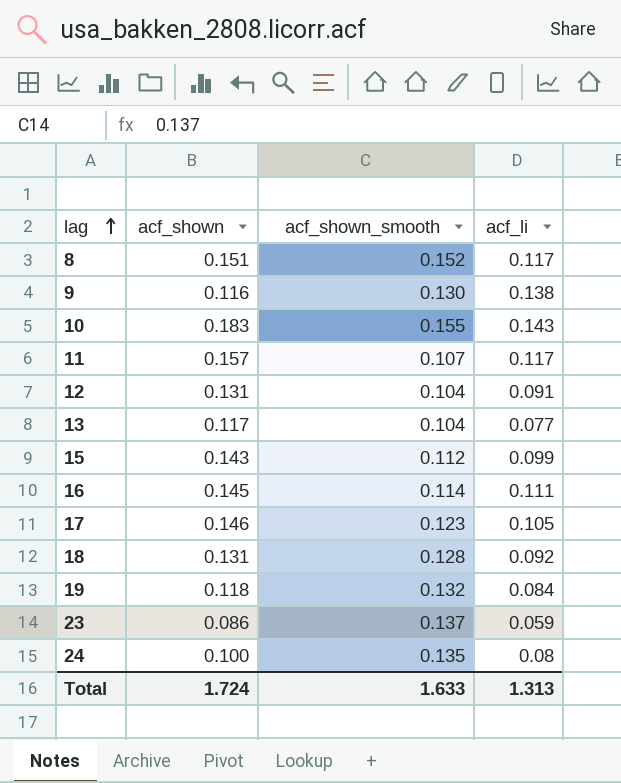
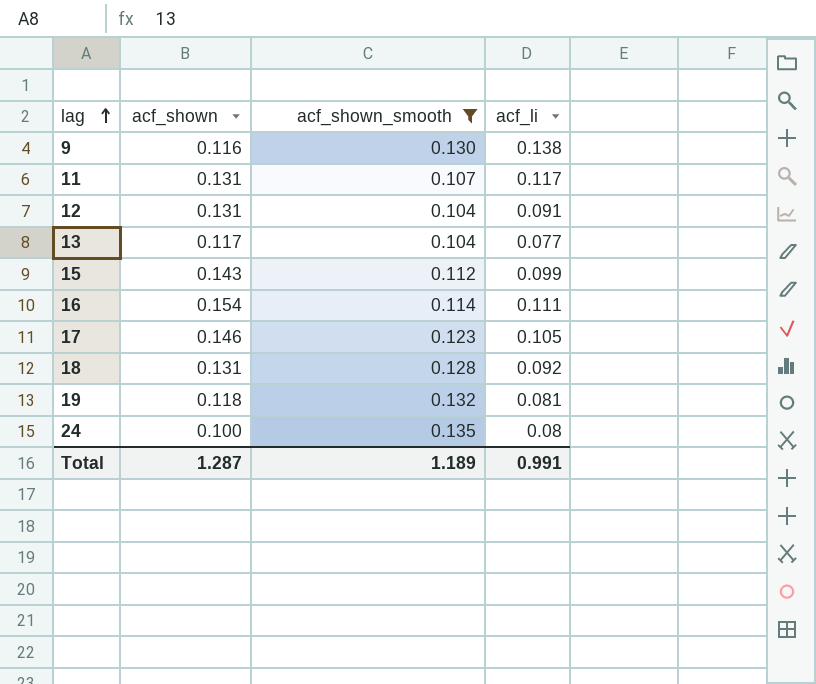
filter: none -> acf_shown_smooth <= 0.135
11 | acf_shown: 0.157 -> 0.131
16 | acf_shown: 0.145 -> 0.154
19 | acf_li: 0.084 -> 0.081
Total | acf_shown: 1.724 -> 1.287
Total | acf_shown_smooth: 1.633 -> 1.189
Total | acf_li: 1.313 -> 0.991

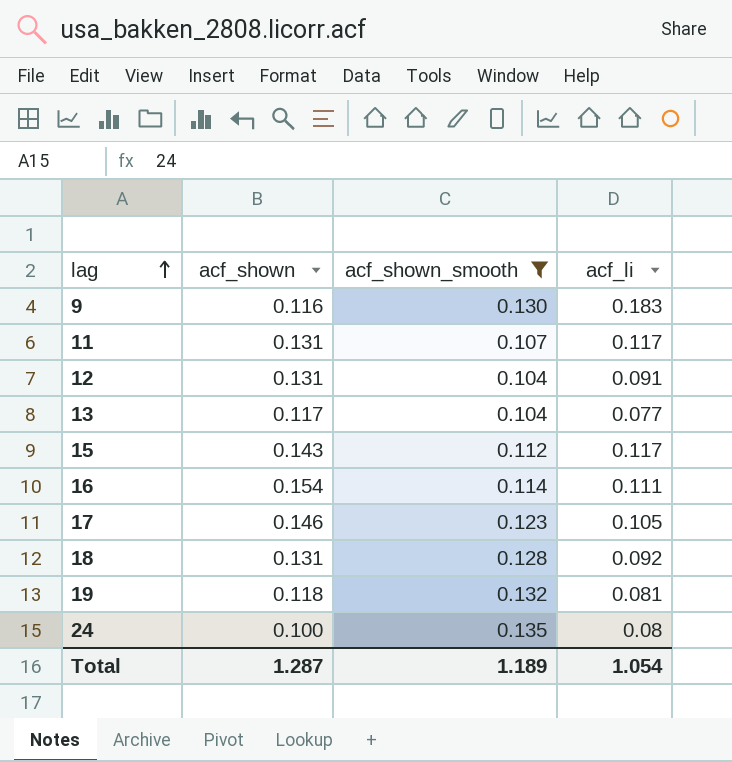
9 | acf_li: 0.138 -> 0.183
15 | acf_li: 0.099 -> 0.117
Total | acf_li: 0.991 -> 1.054

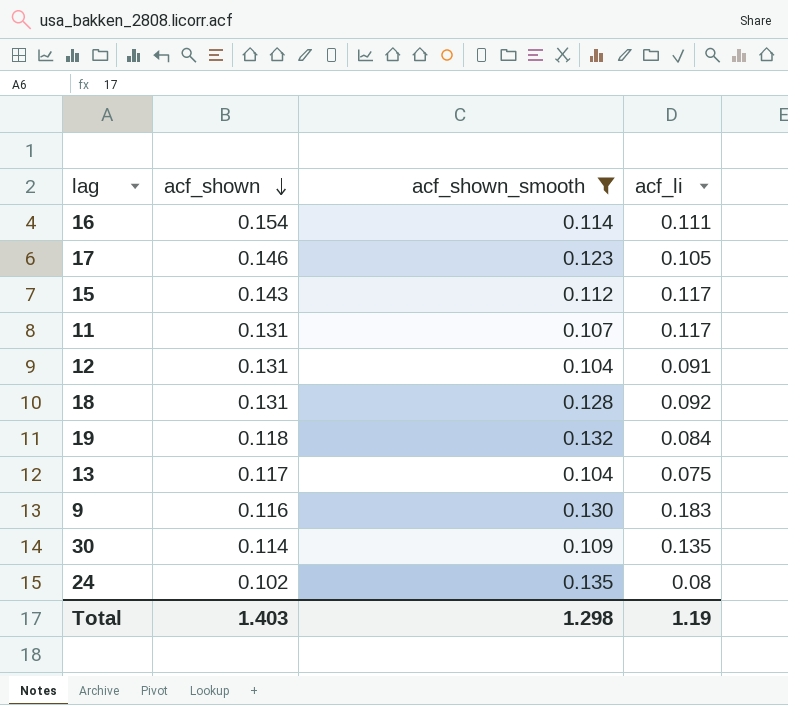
row order: lag ascending -> acf_shown descending
19 | acf_li: 0.081 -> 0.084
13 | acf_li: 0.077 -> 0.075
row 30: none -> 0.114 | 0.109 | 0.135
24 | acf_shown: 0.100 -> 0.102
Total | acf_shown: 1.287 -> 1.403
Total | acf_shown_smooth: 1.189 -> 1.298
Total | acf_li: 1.054 -> 1.19

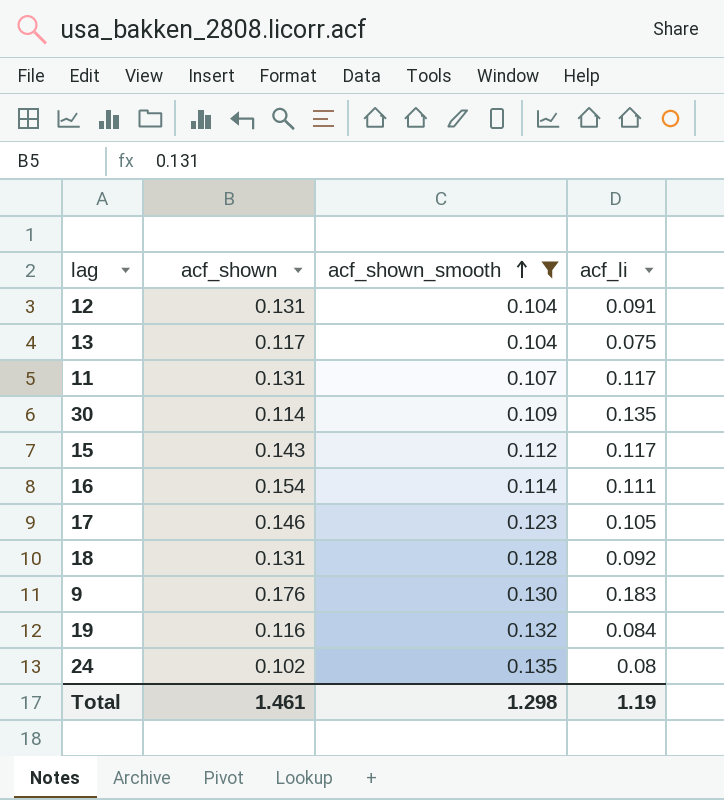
row order: acf_shown descending -> acf_shown_smooth ascending
9 | acf_shown: 0.116 -> 0.176
19 | acf_shown: 0.118 -> 0.116
Total | acf_shown: 1.403 -> 1.461

